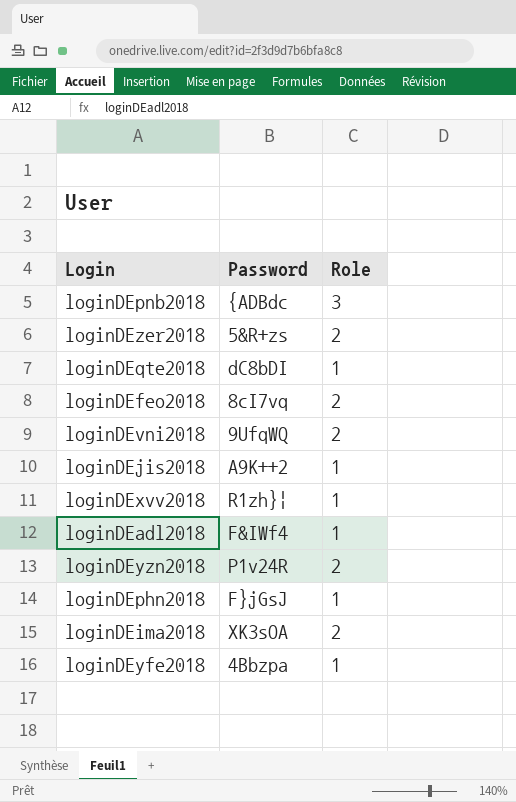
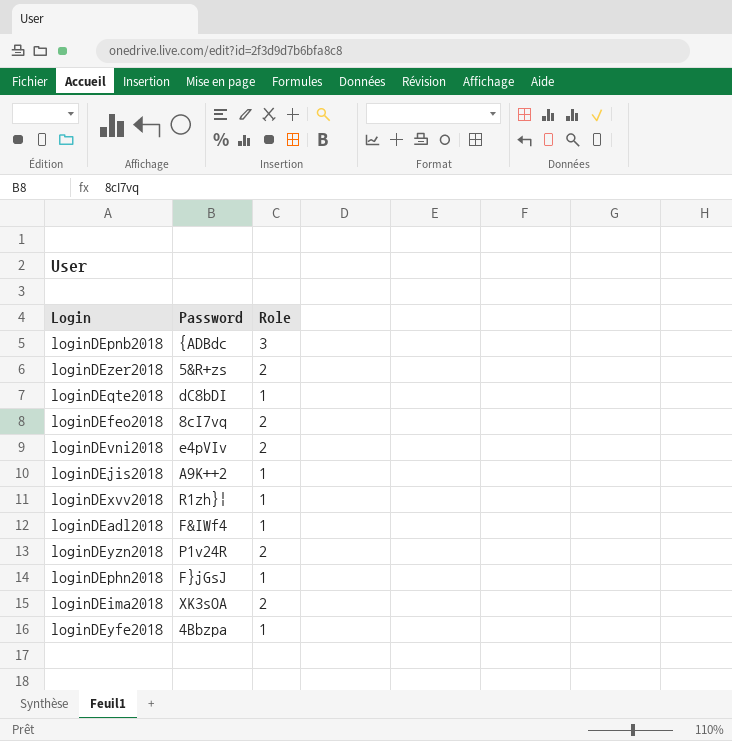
loginDEvni2018 | Password: 9UfqWQ -> e4pVIv

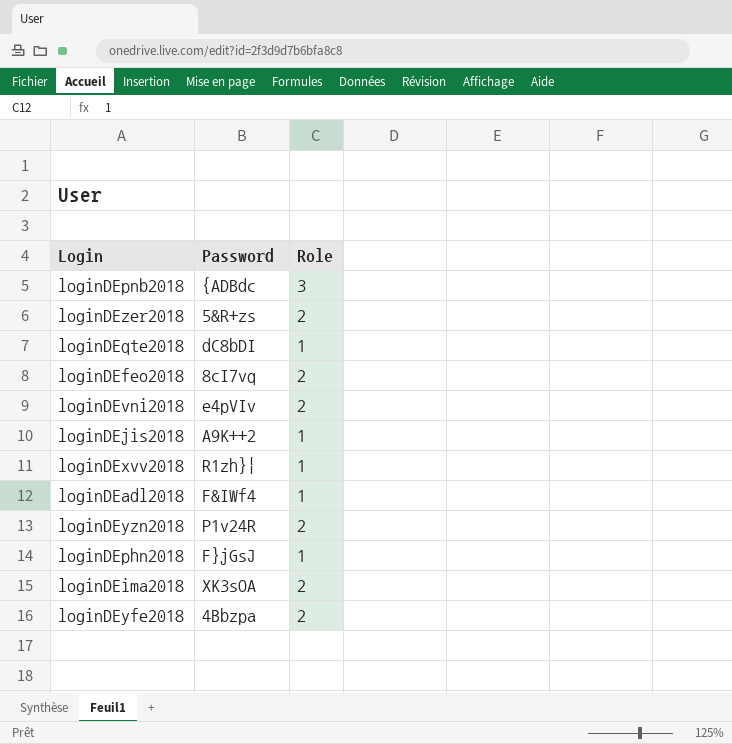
loginDEyfe2018 | Role: 1 -> 2

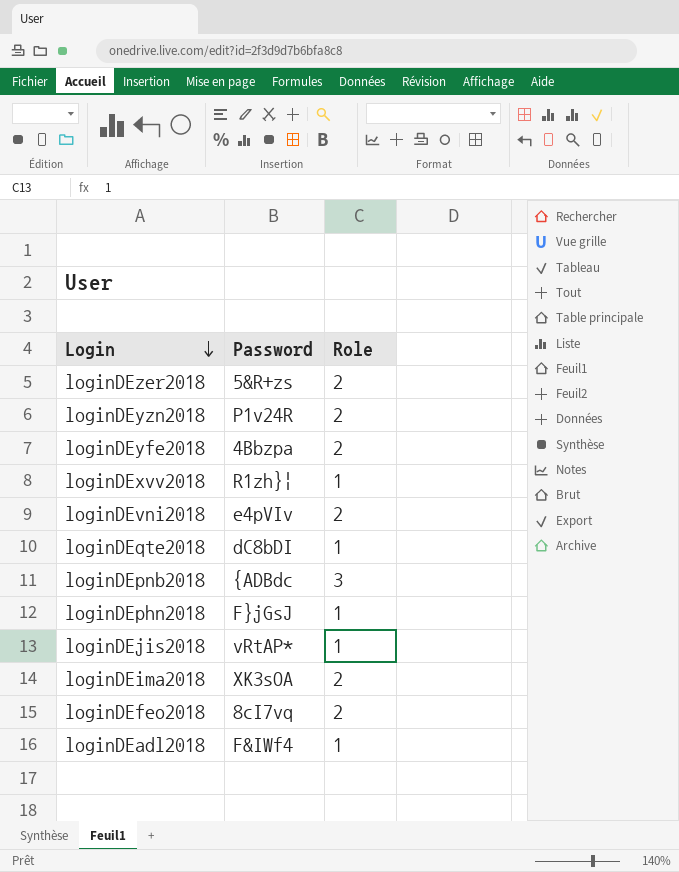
row order: none -> Login descending
loginDEjis2018 | Password: A9K++2 -> vRtAP*

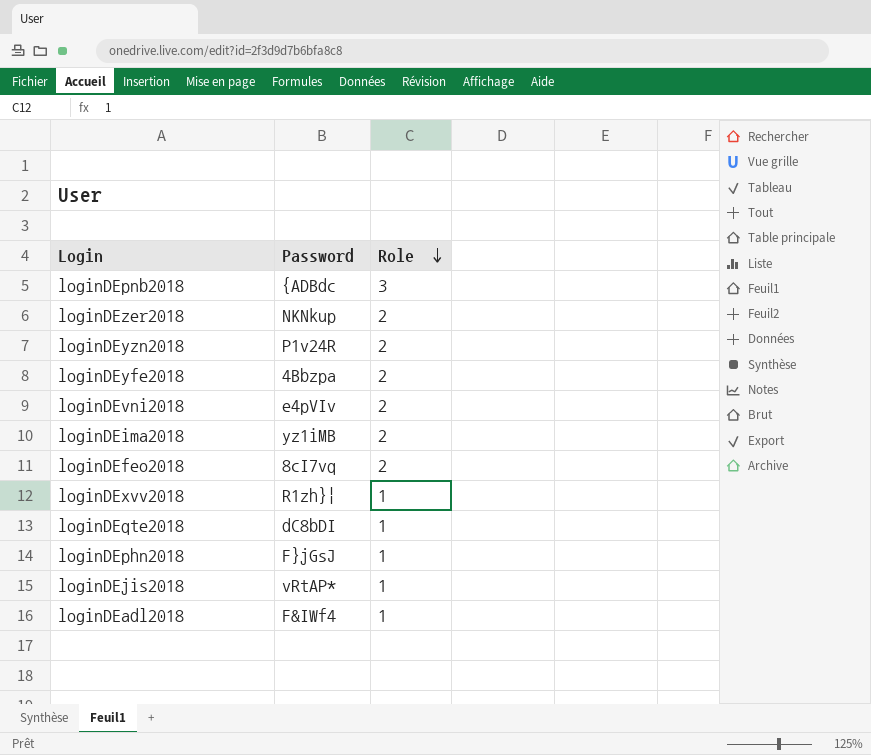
row order: Login descending -> Role descending
loginDEzer2018 | Password: 5&R+zs -> NKNkup
loginDEima2018 | Password: XK3sOA -> yz1iMB

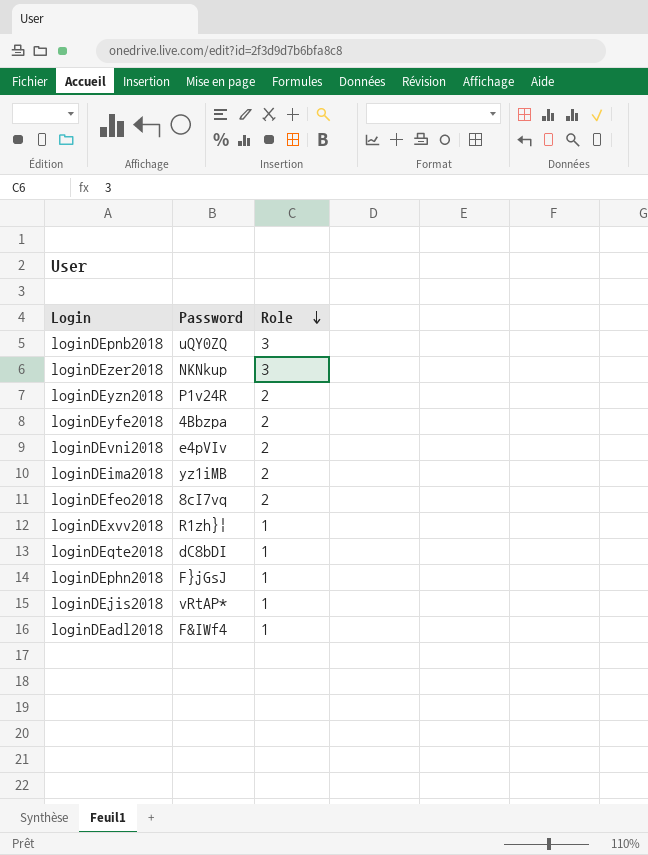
loginDEpnb2018 | Password: {ADBdc -> uQY0ZQ
loginDEzer2018 | Role: 2 -> 3

